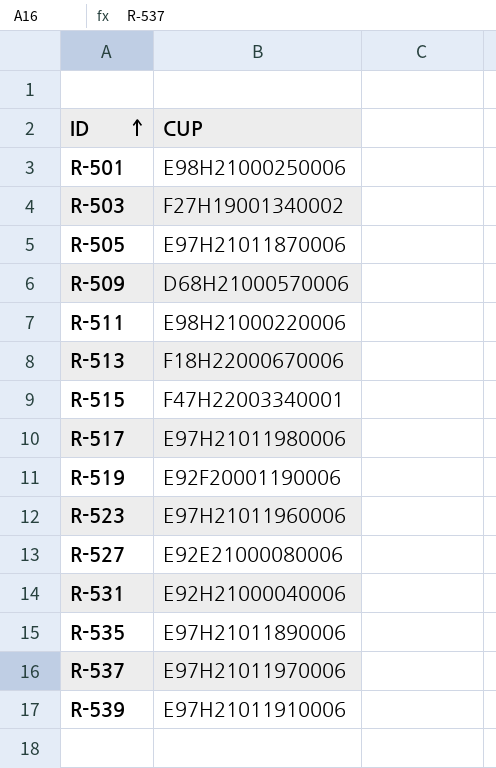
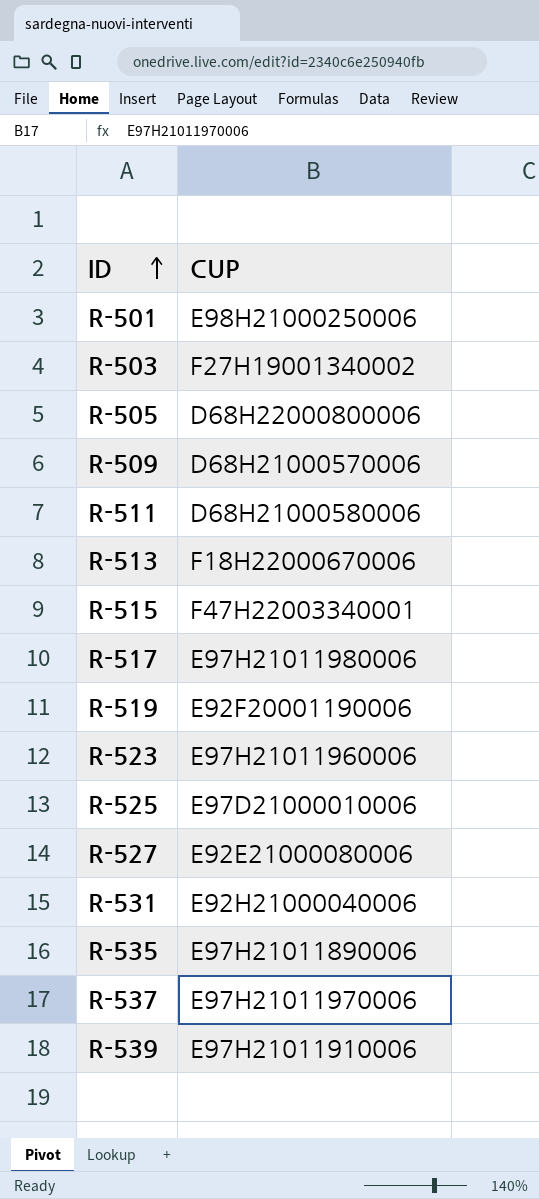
R-505 | CUP: E97H21011870006 -> D68H22000800006
R-511 | CUP: E98H21000220006 -> D68H21000580006
row R-525: none -> E97D21000010006

